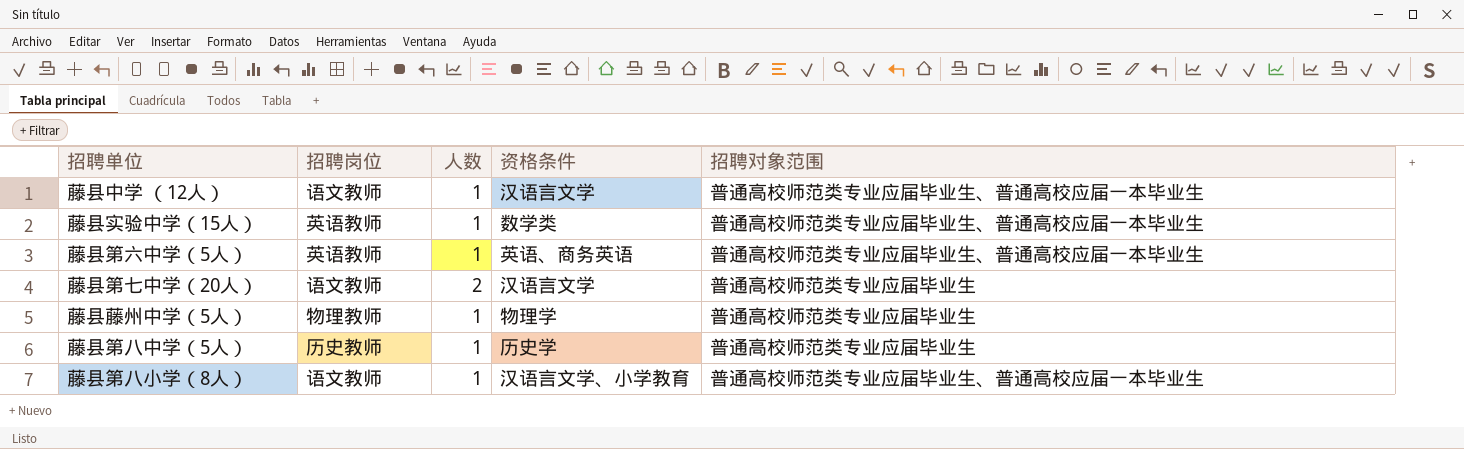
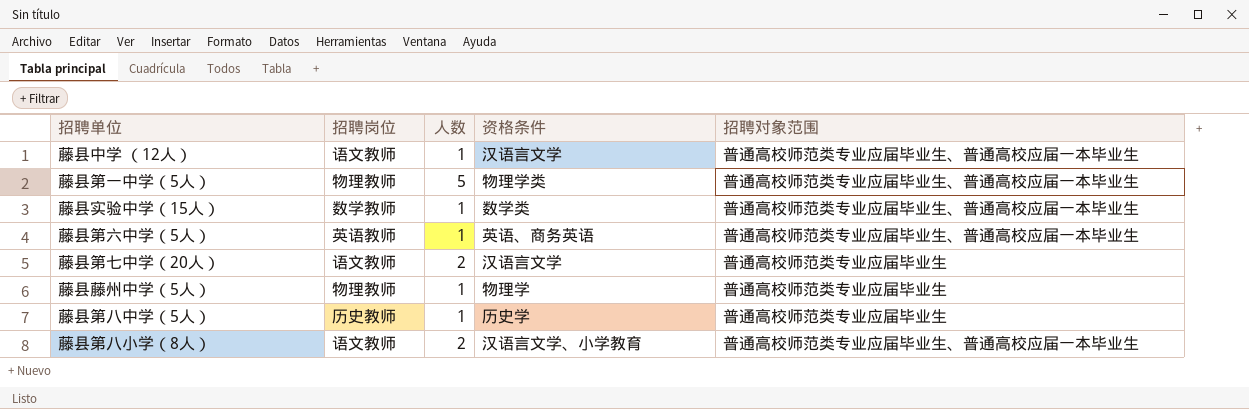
row 藤县第一中学（5人）: none -> 物理教师 | 5 | 物理学类 | 普通高校师范类专业应届毕业生、普通高校应届一本毕业生
藤县实验中学（15人） | 招聘岗位: 英语教师 -> 数学教师
藤县第八小学（8人） | 人数: 1 -> 2

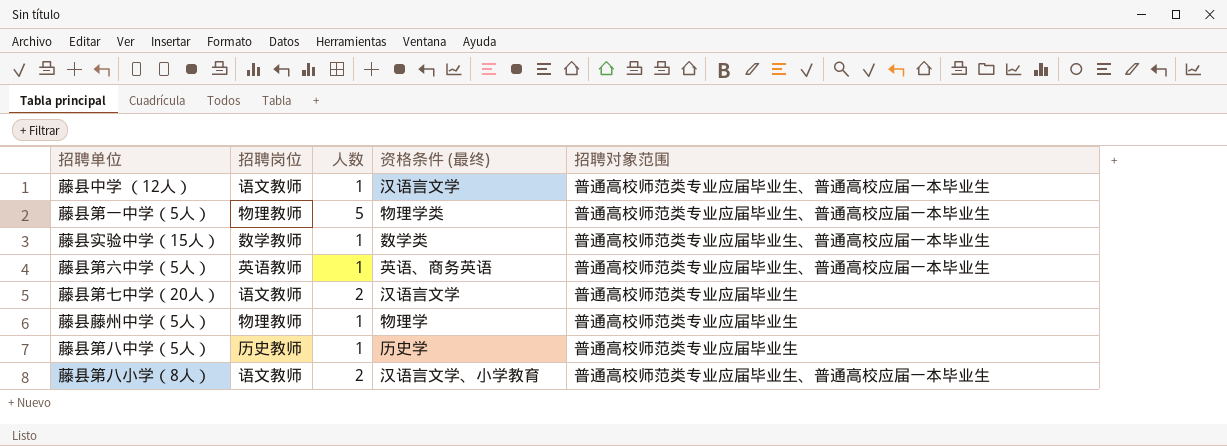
column name: 资格条件 -> 资格条件 (最终)

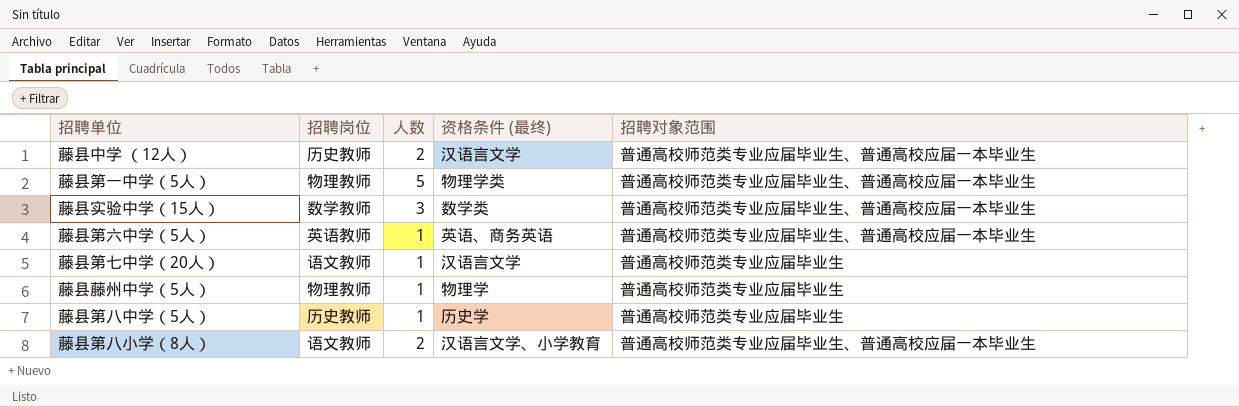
藤县中学 （12人） | 招聘岗位: 语文教师 -> 历史教师
藤县中学 （12人） | 人数: 1 -> 2
藤县实验中学（15人） | 人数: 1 -> 3
藤县第七中学（20人） | 人数: 2 -> 1

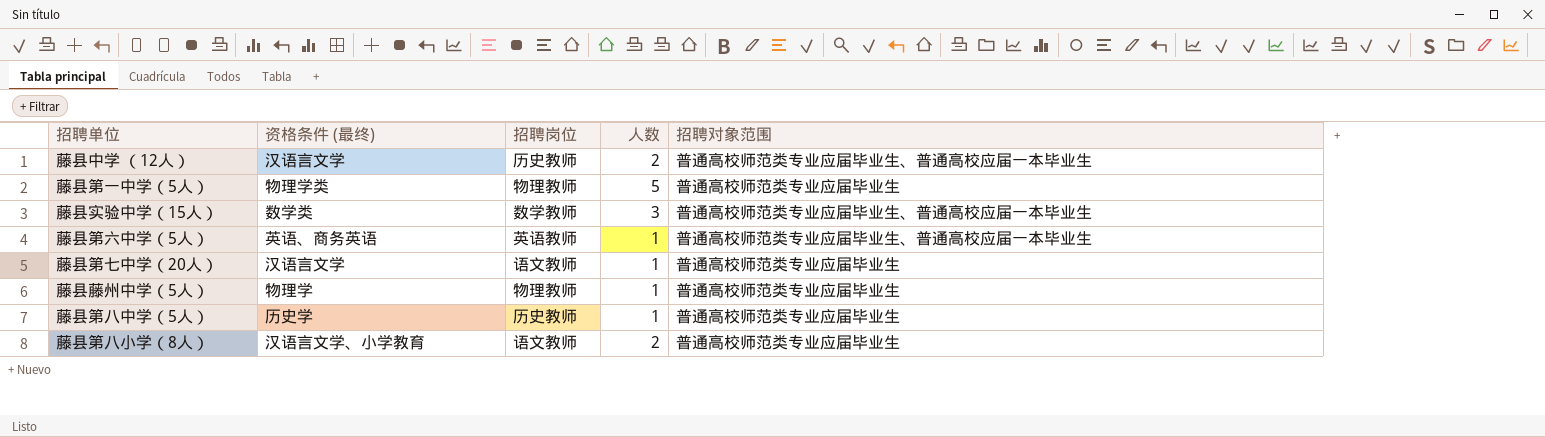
column 资格条件 (最终) | position: 4 -> 2
藤县第一中学（5人） | 招聘对象范围: 普通高校师范类专业应届毕业生、普通高校应届一本毕业生 -> 普通高校师范类专业应届毕业生
藤县第八小学（8人） | 招聘对象范围: 普通高校师范类专业应届毕业生、普通高校应届一本毕业生 -> 普通高校师范类专业应届毕业生

